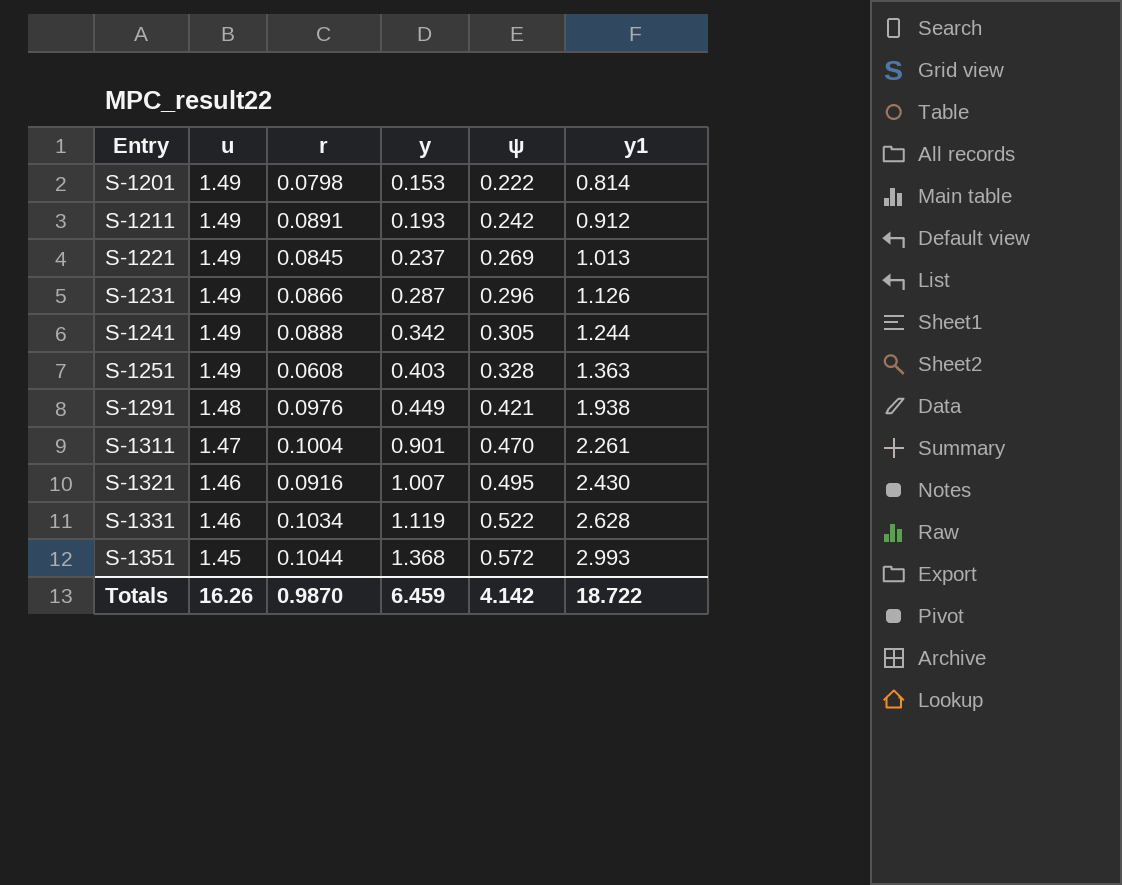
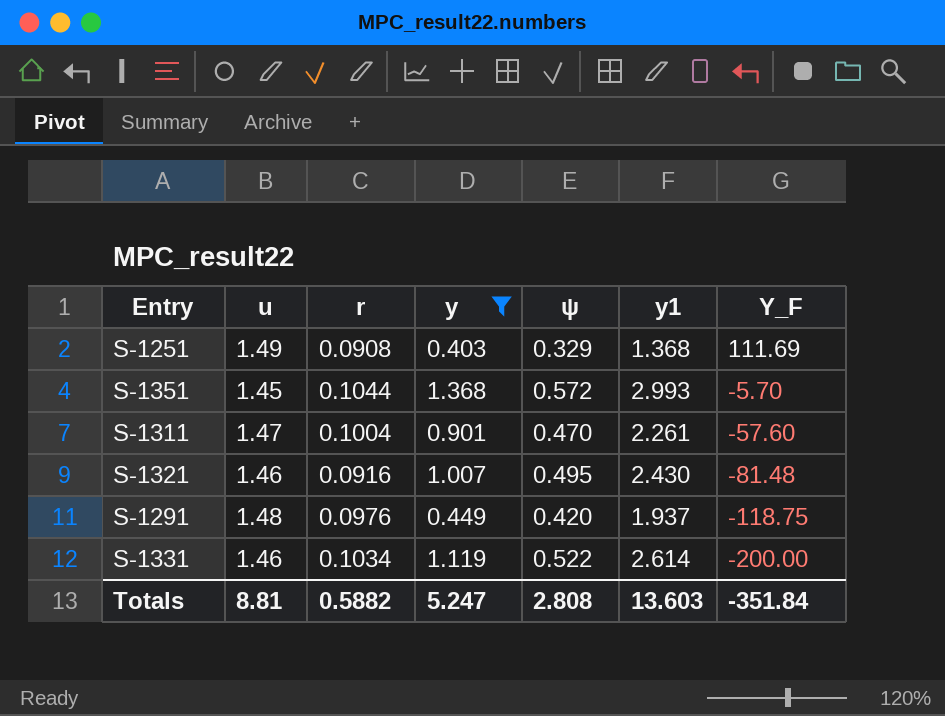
filter: none -> y >= 0.403
row order: Entry ascending -> Y_F descending
column Y_F | position: none -> 7
S-1251 | r: 0.0608 -> 0.0908
S-1251 | ψ: 0.328 -> 0.329
S-1251 | y1: 1.363 -> 1.368
S-1291 | ψ: 0.421 -> 0.420
S-1291 | y1: 1.938 -> 1.937
S-1331 | y1: 2.628 -> 2.614
Totals | u: 16.26 -> 8.81
Totals | r: 0.9870 -> 0.5882
Totals | y: 6.459 -> 5.247
Totals | ψ: 4.142 -> 2.808
Totals | y1: 18.722 -> 13.603

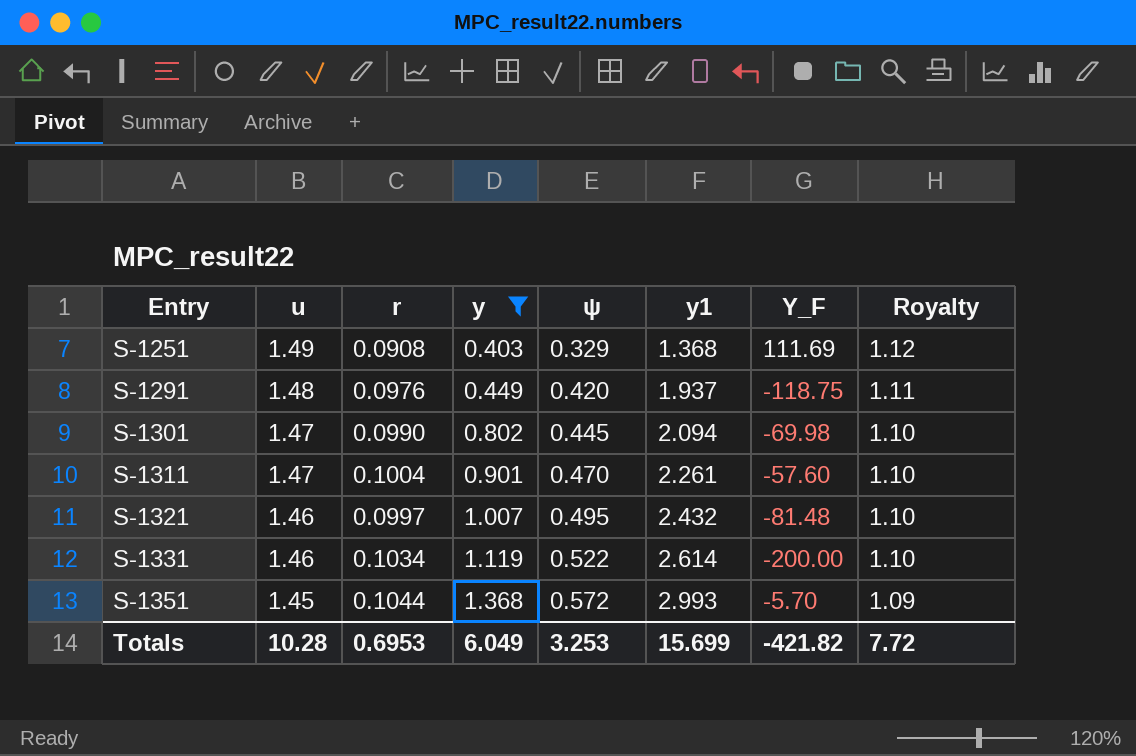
row order: Y_F descending -> Entry ascending
column Royalty | formula: none -> [u] * 0.75
row S-1301: none -> 1.47 | 0.0990 | 0.802 | 0.445 | 2.094 | -69.98 | 1.10
S-1321 | r: 0.0916 -> 0.0997
S-1321 | y1: 2.430 -> 2.432
Totals | u: 8.81 -> 10.28
Totals | r: 0.5882 -> 0.6953
Totals | y: 5.247 -> 6.049
Totals | ψ: 2.808 -> 3.253
Totals | y1: 13.603 -> 15.699
Totals | Y_F: -351.84 -> -421.82

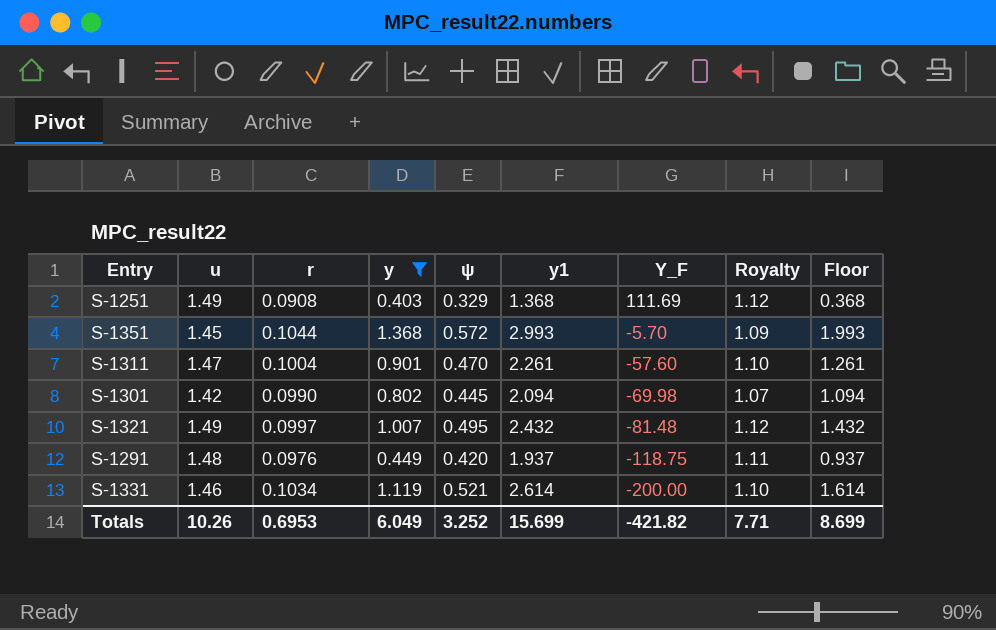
row order: Entry ascending -> Y_F descending
column Floor | formula: none -> [y1] - 1
S-1301 | u: 1.47 -> 1.42
S-1301 | Royalty: 1.10 -> 1.07
S-1321 | u: 1.46 -> 1.49
S-1321 | Royalty: 1.10 -> 1.12
S-1331 | ψ: 0.522 -> 0.521
Totals | u: 10.28 -> 10.26
Totals | ψ: 3.253 -> 3.252
Totals | Royalty: 7.72 -> 7.71

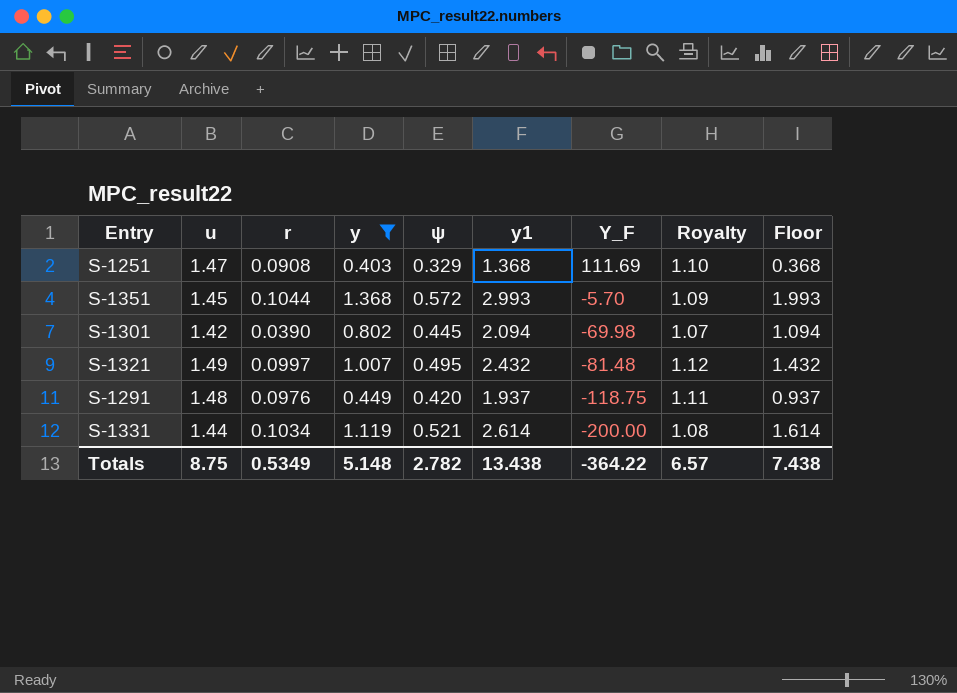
row S-1311: 1.47 | 0.1004 | 0.901 | 0.470 | 2.261 | -57.60 | 1.10 | 1.261 -> none
S-1251 | u: 1.49 -> 1.47
S-1251 | Royalty: 1.12 -> 1.10
S-1301 | r: 0.0990 -> 0.0390
S-1331 | u: 1.46 -> 1.44
S-1331 | Royalty: 1.10 -> 1.08
Totals | u: 10.26 -> 8.75
Totals | r: 0.6953 -> 0.5349
Totals | y: 6.049 -> 5.148
Totals | ψ: 3.252 -> 2.782
Totals | y1: 15.699 -> 13.438
Totals | Y_F: -421.82 -> -364.22
Totals | Royalty: 7.71 -> 6.57
Totals | Floor: 8.699 -> 7.438

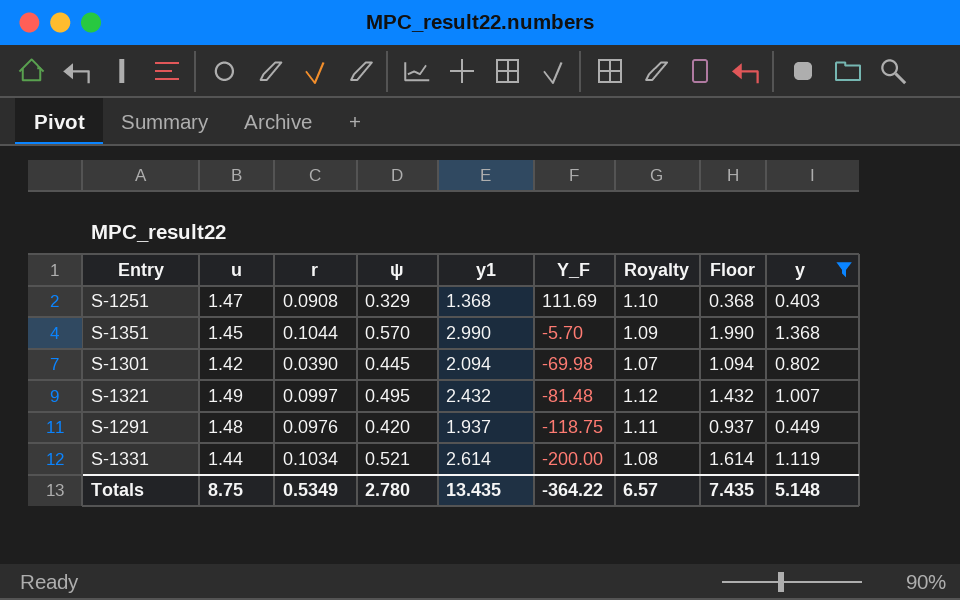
column y | position: 4 -> 9
S-1351 | ψ: 0.572 -> 0.570
S-1351 | y1: 2.993 -> 2.990
S-1351 | Floor: 1.993 -> 1.990
Totals | ψ: 2.782 -> 2.780
Totals | y1: 13.438 -> 13.435
Totals | Floor: 7.438 -> 7.435

